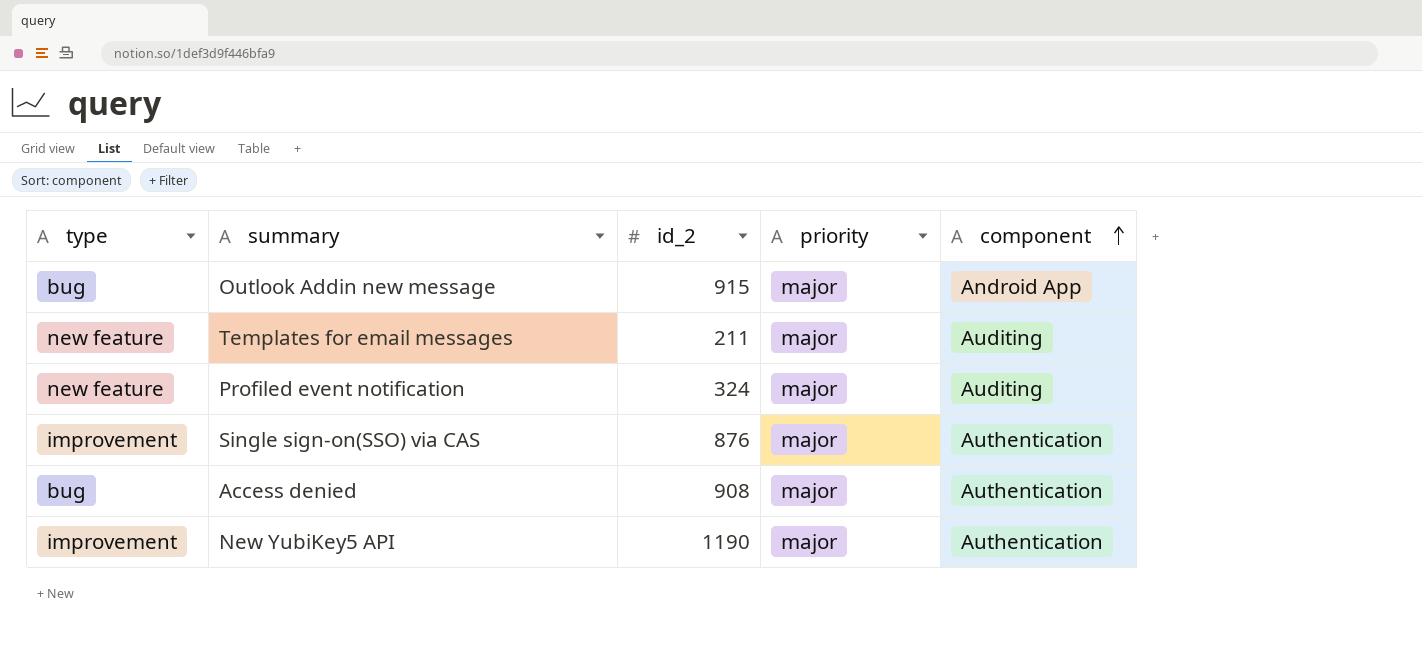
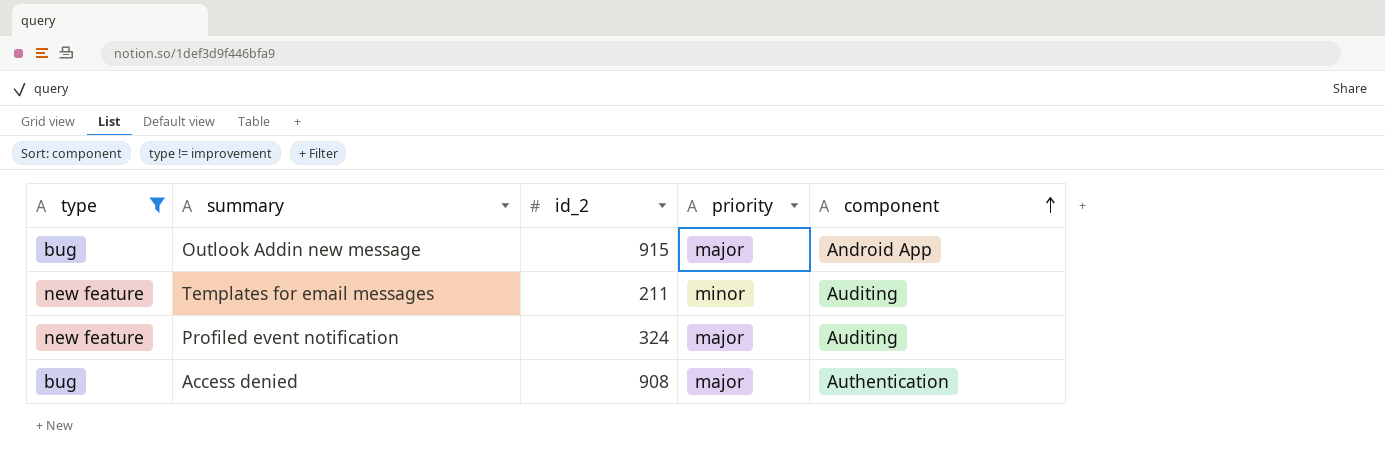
filter: none -> type != improvement
Templates for email messages | priority: major -> minor

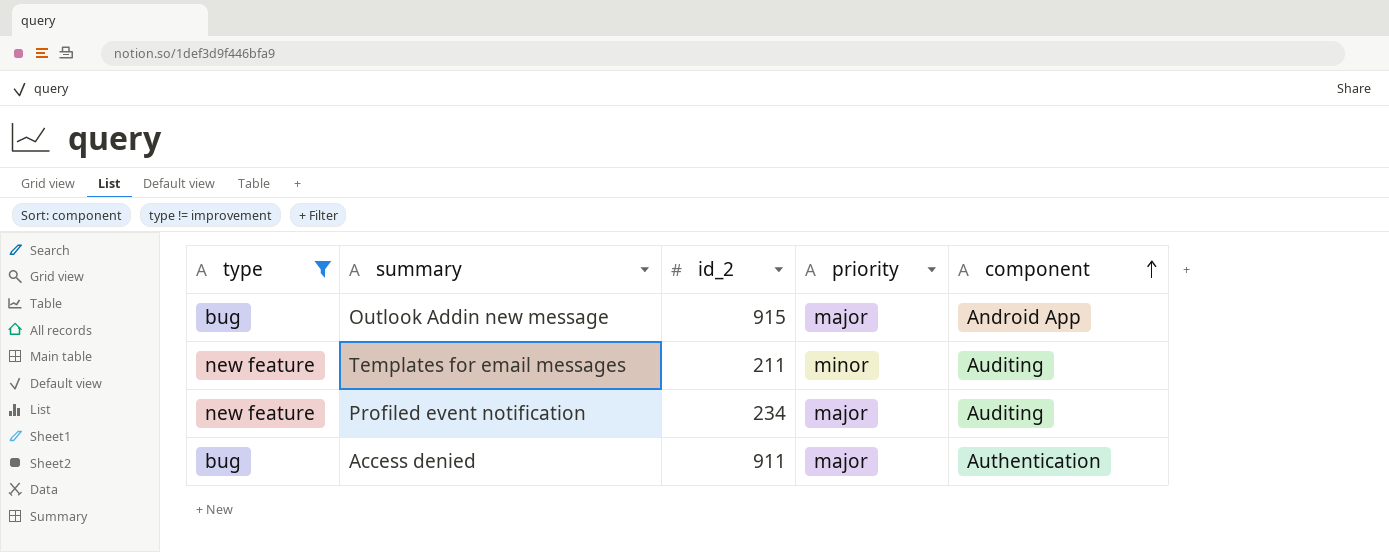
Profiled event notification | id_2: 324 -> 234
Access denied | id_2: 908 -> 911

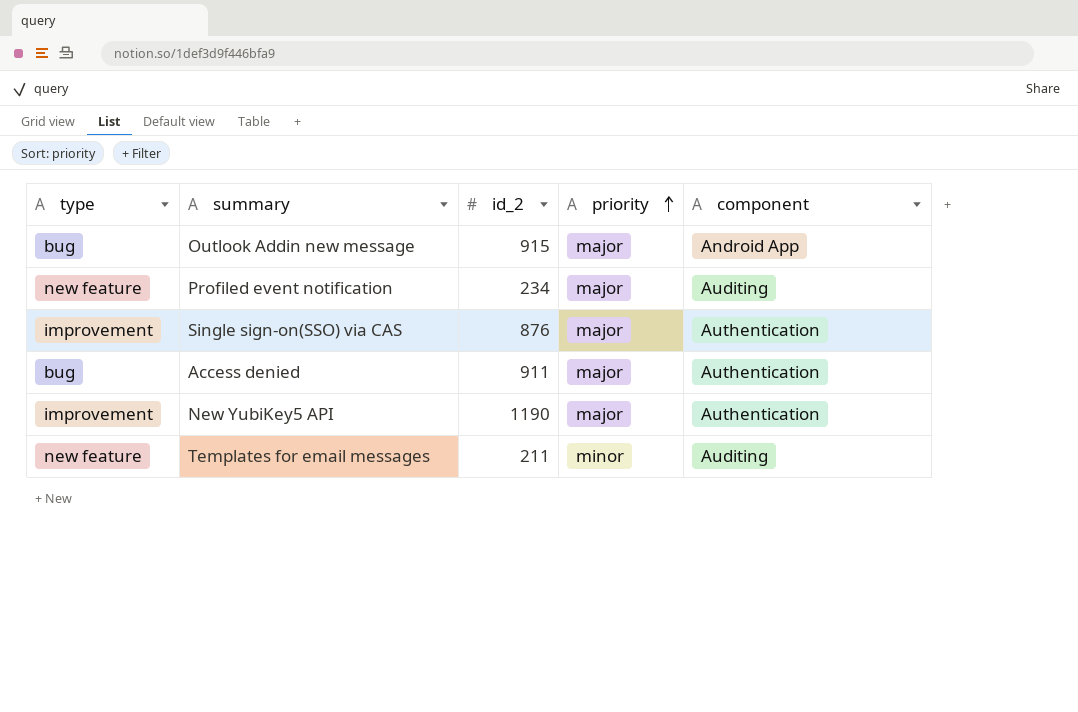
filter: type != improvement -> none
row order: component ascending -> priority ascending

